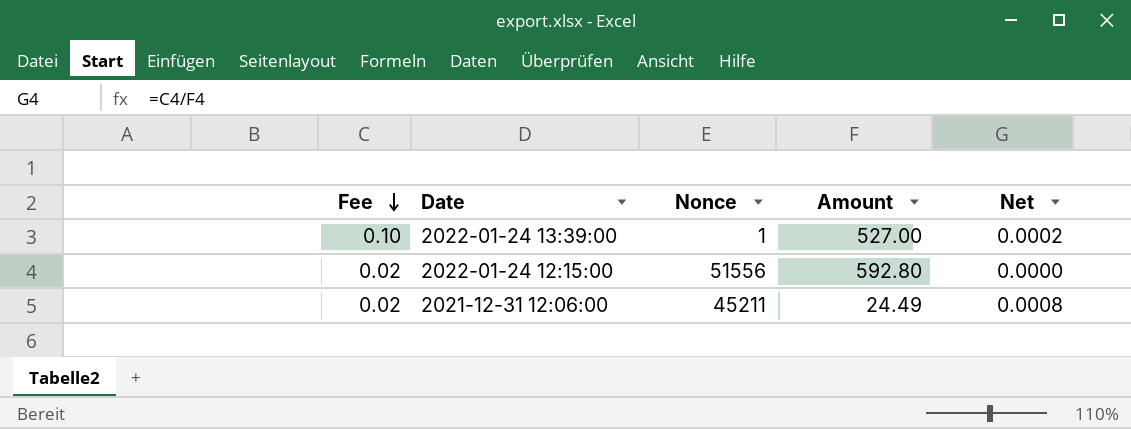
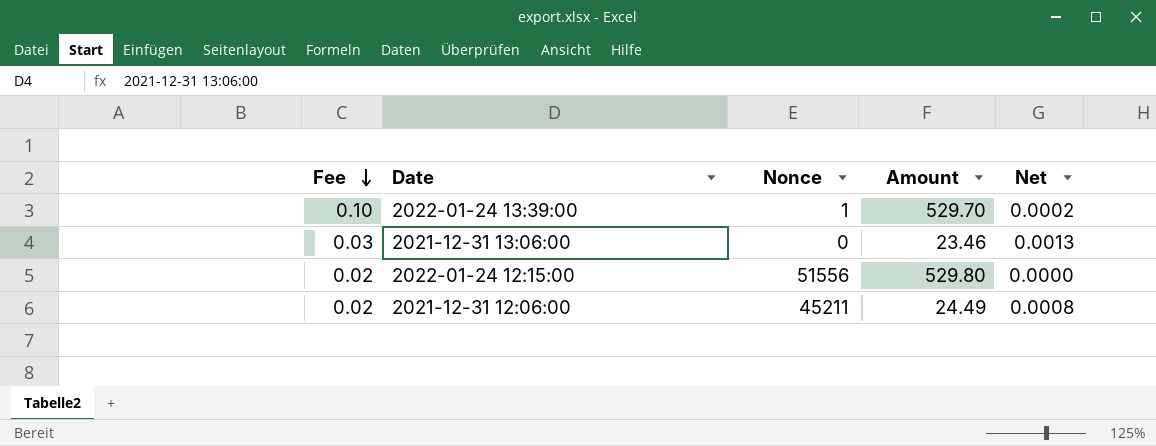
2022-01-24 13:39:00 | Amount: 527.00 -> 529.70
row 2021-12-31 13:06:00: none -> 0.03 | 0 | 23.46 | 0.0013
2022-01-24 12:15:00 | Amount: 592.80 -> 529.80

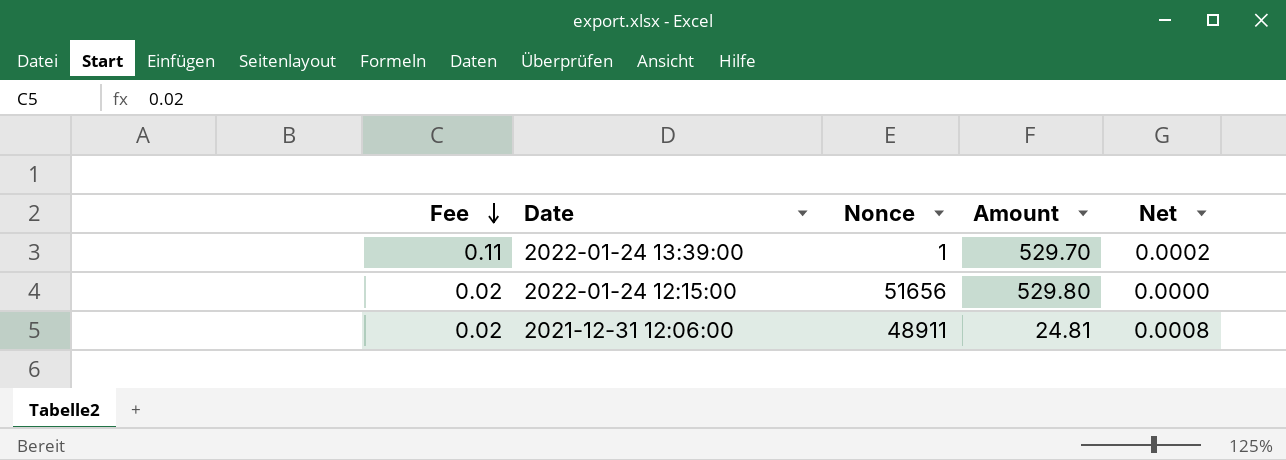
row 2021-12-31 13:06:00: 0.03 | 0 | 23.46 | 0.0013 -> none
2022-01-24 13:39:00 | Fee: 0.10 -> 0.11
2022-01-24 12:15:00 | Nonce: 51556 -> 51656
2021-12-31 12:06:00 | Nonce: 45211 -> 48911
2021-12-31 12:06:00 | Amount: 24.49 -> 24.81

